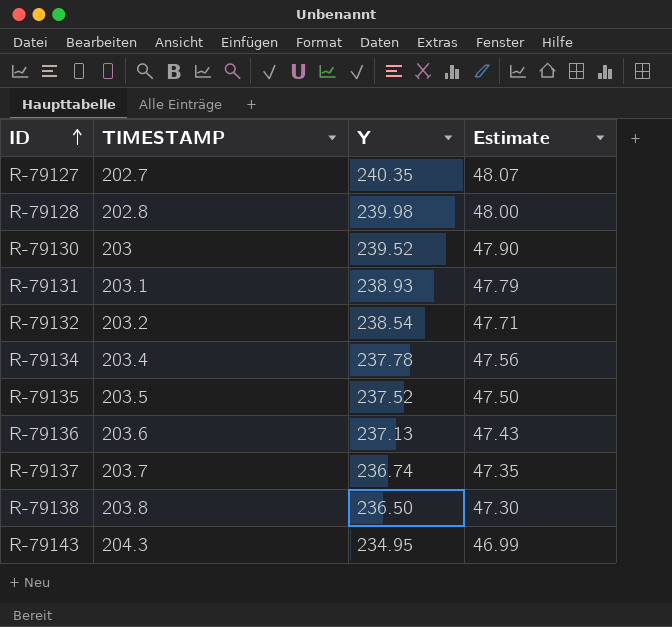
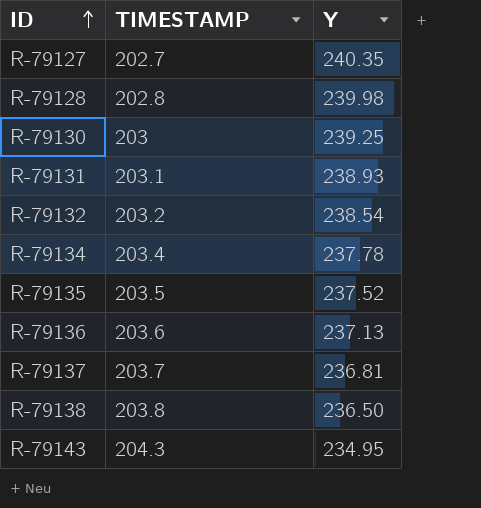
column Estimate | formula: [Y] * 0.2 -> none
R-79130 | Y: 239.52 -> 239.25
R-79137 | Y: 236.74 -> 236.81

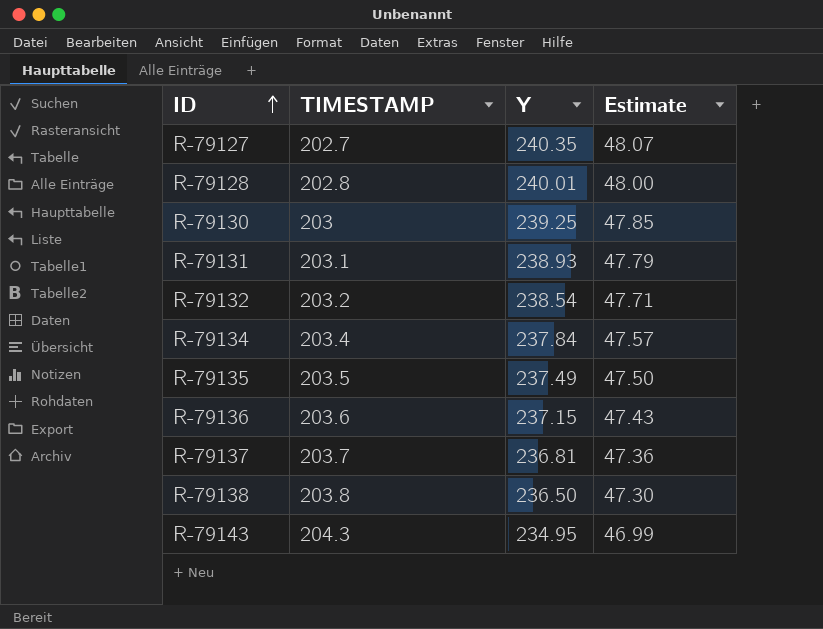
column Estimate | formula: none -> [Y] * 0.2
R-79128 | Y: 239.98 -> 240.01
R-79134 | Y: 237.78 -> 237.84
R-79135 | Y: 237.52 -> 237.49
R-79136 | Y: 237.13 -> 237.15

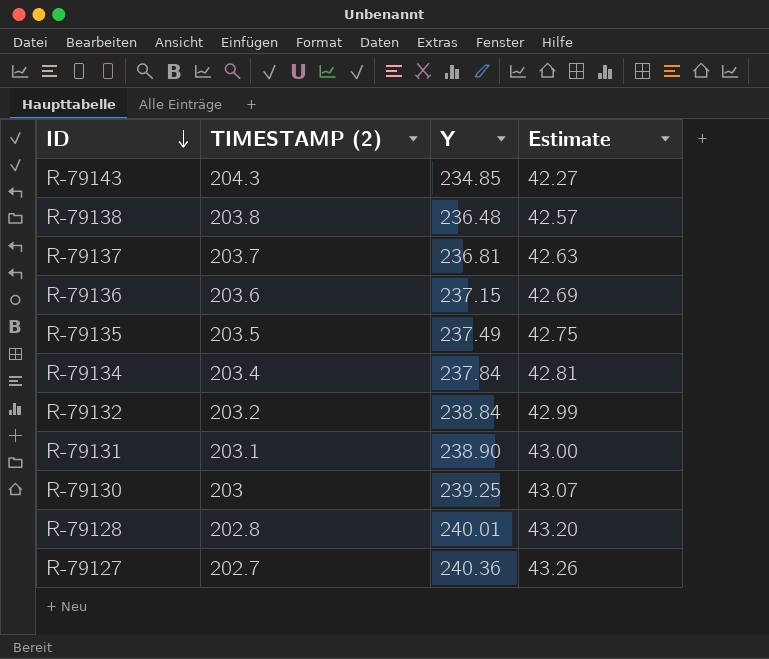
row order: ID ascending -> ID descending
column name: TIMESTAMP -> TIMESTAMP (2)
column Estimate | formula: [Y] * 0.2 -> [Y] * 0.18
R-79143 | Y: 234.95 -> 234.85
R-79138 | Y: 236.50 -> 236.48
R-79132 | Y: 238.54 -> 238.84
R-79131 | Y: 238.93 -> 238.90
R-79127 | Y: 240.35 -> 240.36

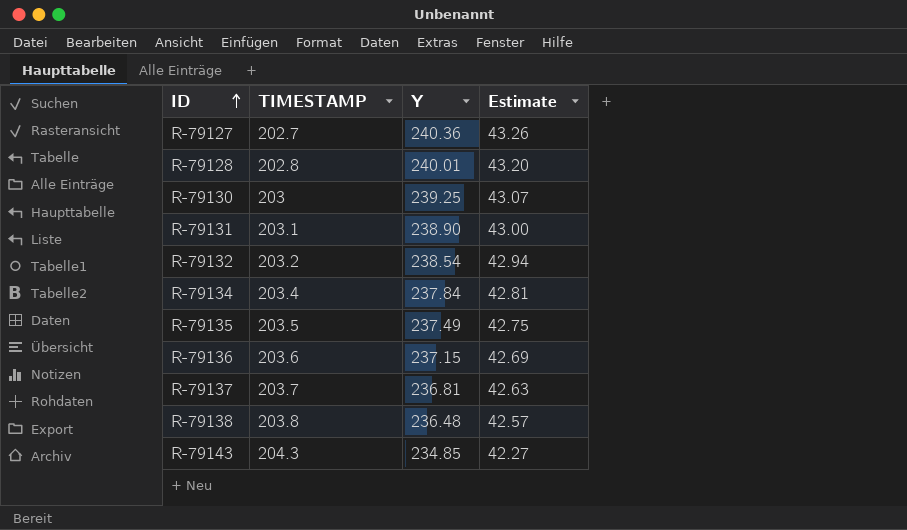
row order: ID descending -> ID ascending
column name: TIMESTAMP (2) -> TIMESTAMP
R-79132 | Y: 238.84 -> 238.54
R-79132 | Estimate: 42.99 -> 42.94

